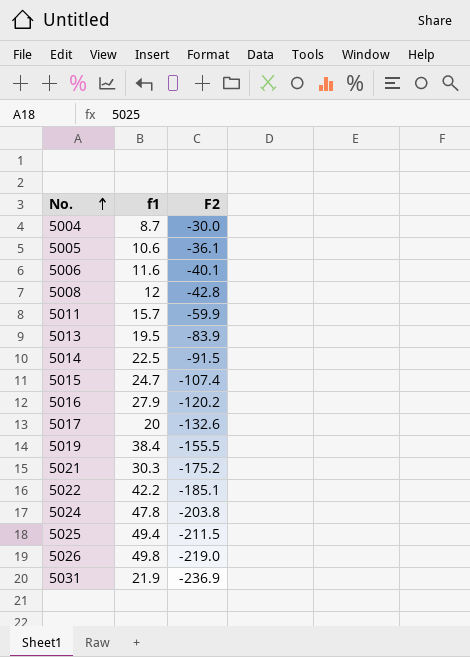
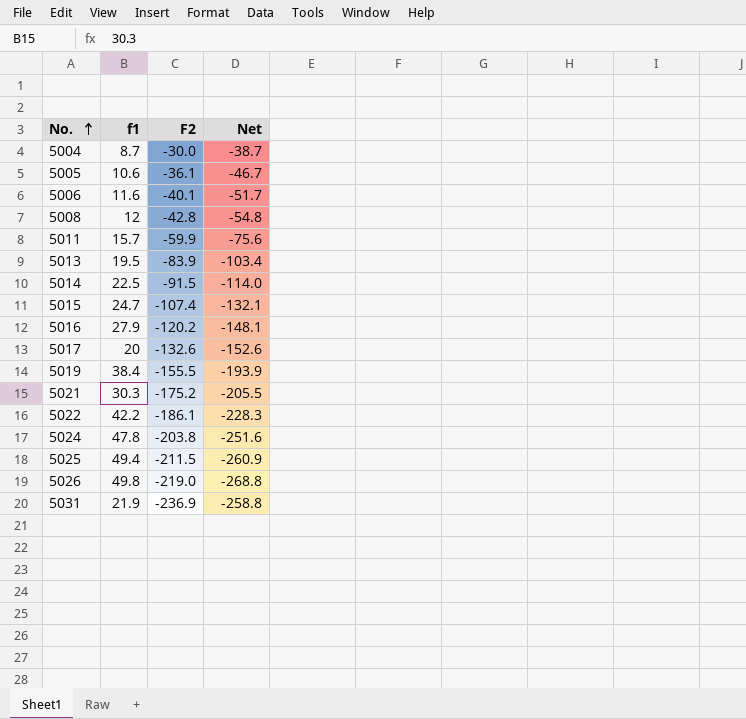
column Net | formula: none -> [F2] - [f1]
5022 | F2: -185.1 -> -186.1

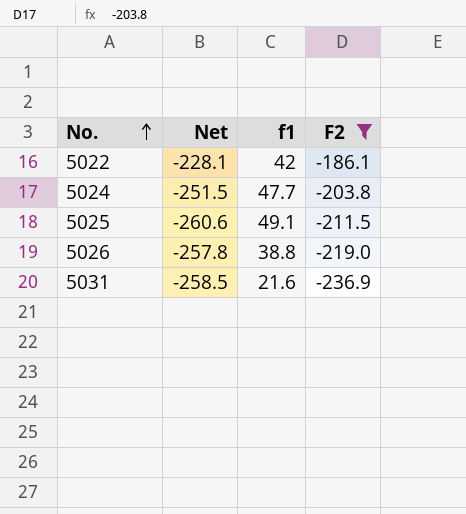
filter: none -> F2 <= -186.1
column Net | position: 4 -> 2
5022 | Net: -228.3 -> -228.1
5022 | f1: 42.2 -> 42
5024 | Net: -251.6 -> -251.5
5024 | f1: 47.8 -> 47.7
5025 | Net: -260.9 -> -260.6
5025 | f1: 49.4 -> 49.1
5026 | Net: -268.8 -> -257.8
5026 | f1: 49.8 -> 38.8
5031 | Net: -258.8 -> -258.5
5031 | f1: 21.9 -> 21.6

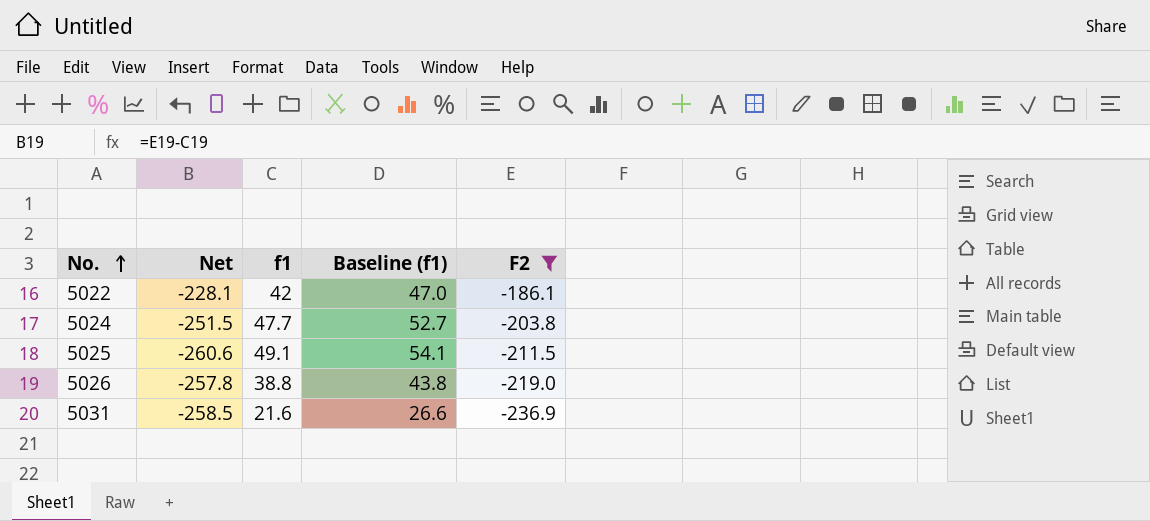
column Baseline (f1) | formula: none -> [f1] + 5

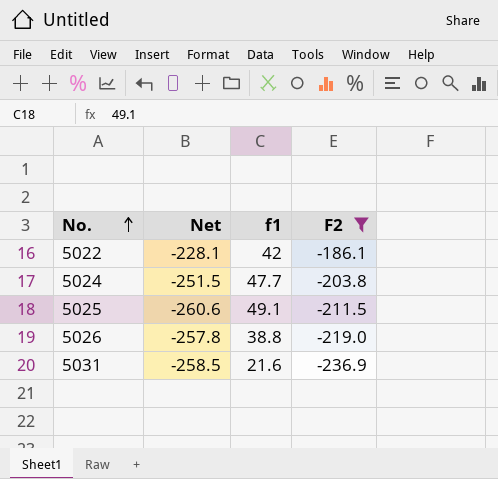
column Baseline (f1) | formula: [f1] + 5 -> none

